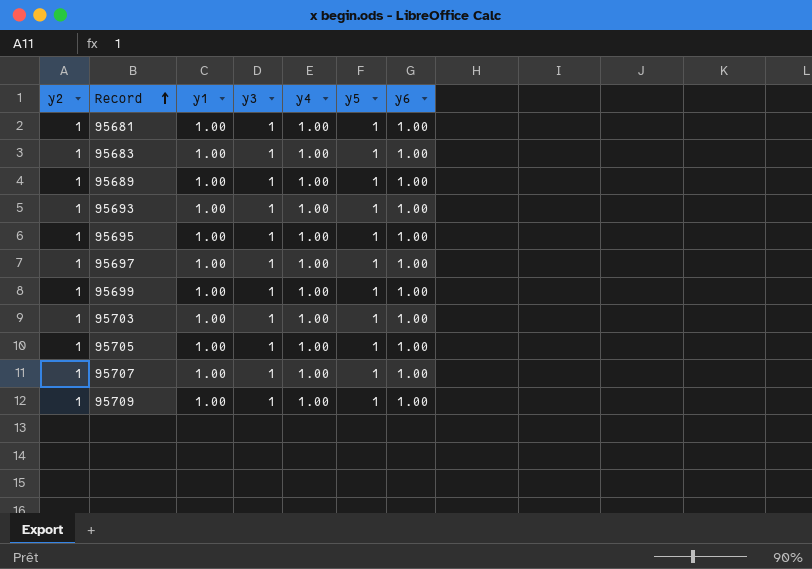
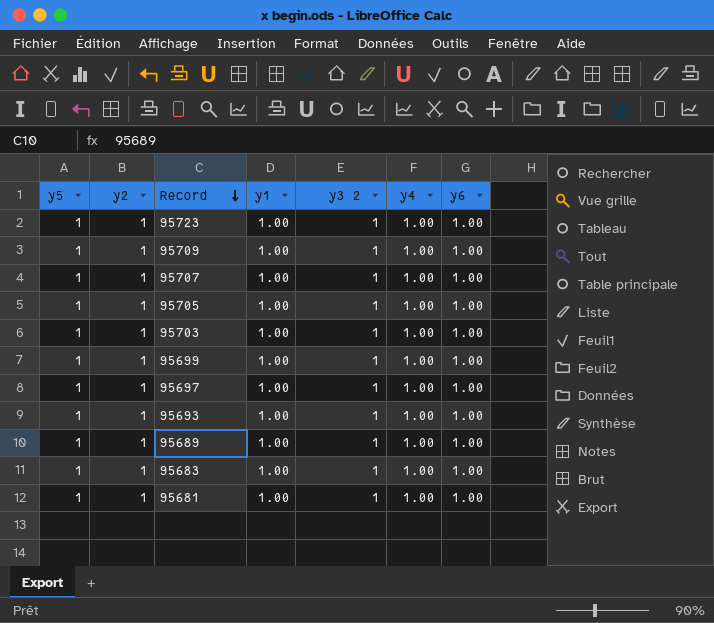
row order: Record ascending -> Record descending
column y5 | position: 6 -> 1
column name: y3 -> y3 2
row 95695: 1 | 1.00 | 1 | 1.00 | 1 | 1.00 -> none
row 95723: none -> 1 | 1 | 1.00 | 1 | 1.00 | 1.00

